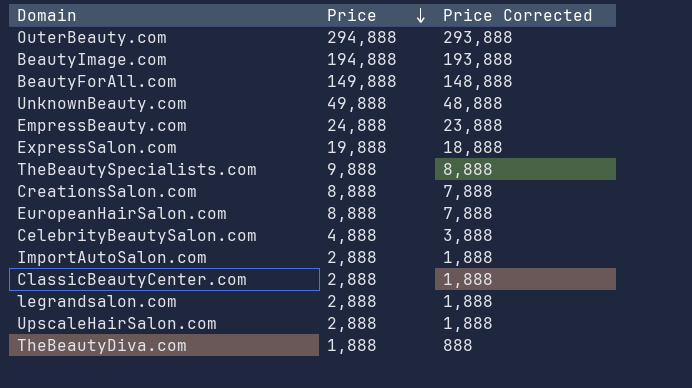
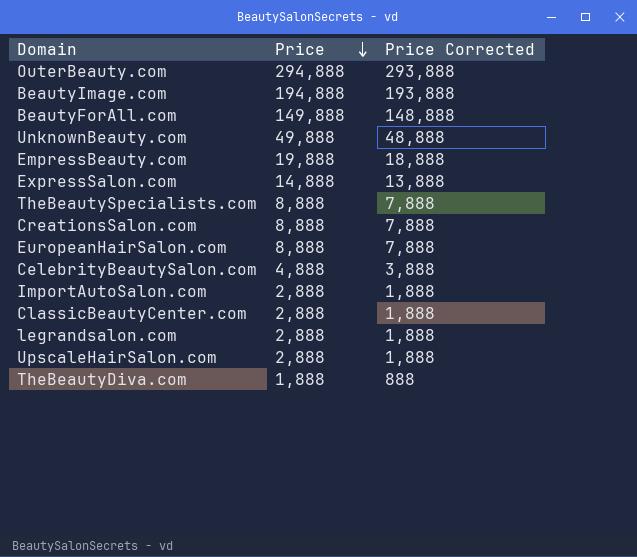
EmpressBeauty.com | Price: 24,888 -> 19,888
EmpressBeauty.com | Price Corrected: 23,888 -> 18,888
ExpressSalon.com | Price: 19,888 -> 14,888
ExpressSalon.com | Price Corrected: 18,888 -> 13,888
TheBeautySpecialists.com | Price: 9,888 -> 8,888
TheBeautySpecialists.com | Price Corrected: 8,888 -> 7,888

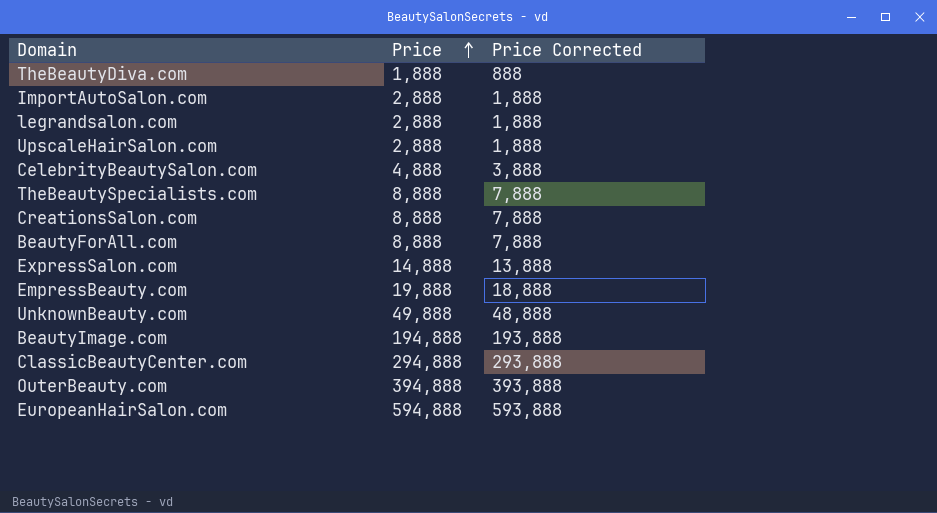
row order: Price descending -> Price ascending
BeautyForAll.com | Price: 149,888 -> 8,888
BeautyForAll.com | Price Corrected: 148,888 -> 7,888
ClassicBeautyCenter.com | Price: 2,888 -> 294,888
ClassicBeautyCenter.com | Price Corrected: 1,888 -> 293,888
OuterBeauty.com | Price: 294,888 -> 394,888
OuterBeauty.com | Price Corrected: 293,888 -> 393,888
EuropeanHairSalon.com | Price: 8,888 -> 594,888
EuropeanHairSalon.com | Price Corrected: 7,888 -> 593,888

